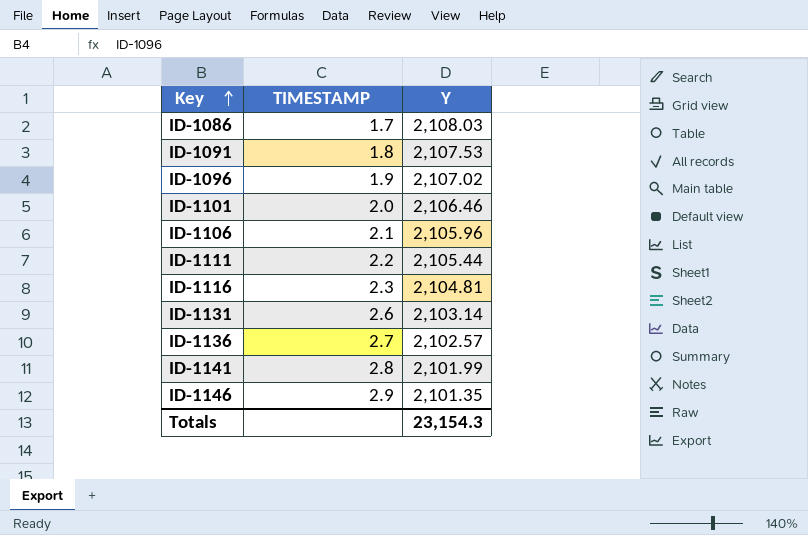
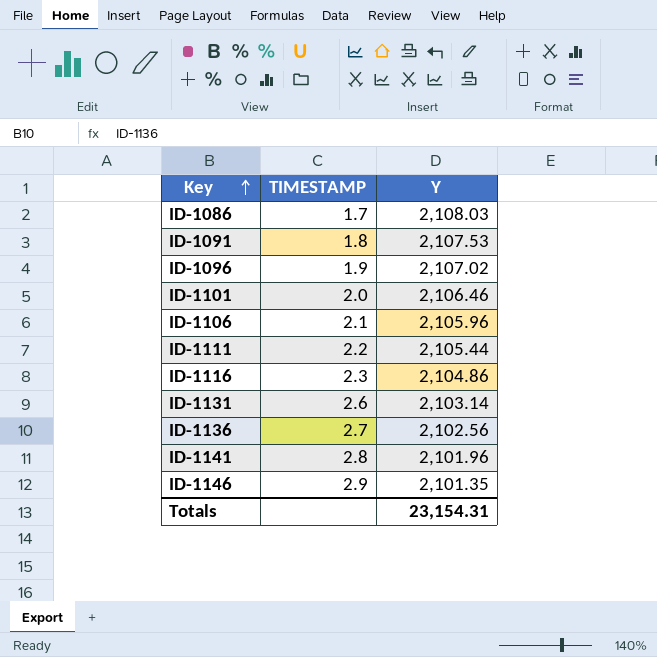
ID-1116 | Y: 2,104.81 -> 2,104.86
ID-1136 | Y: 2,102.57 -> 2,102.56
ID-1141 | Y: 2,101.99 -> 2,101.96
Totals | Y: 23,154.3 -> 23,154.31

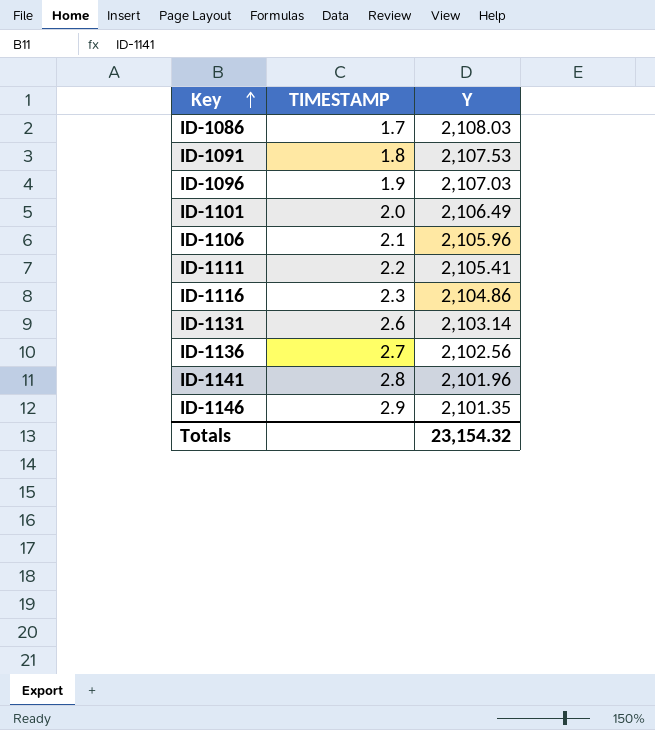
ID-1096 | Y: 2,107.02 -> 2,107.03
ID-1101 | Y: 2,106.46 -> 2,106.49
ID-1111 | Y: 2,105.44 -> 2,105.41
Totals | Y: 23,154.31 -> 23,154.32

